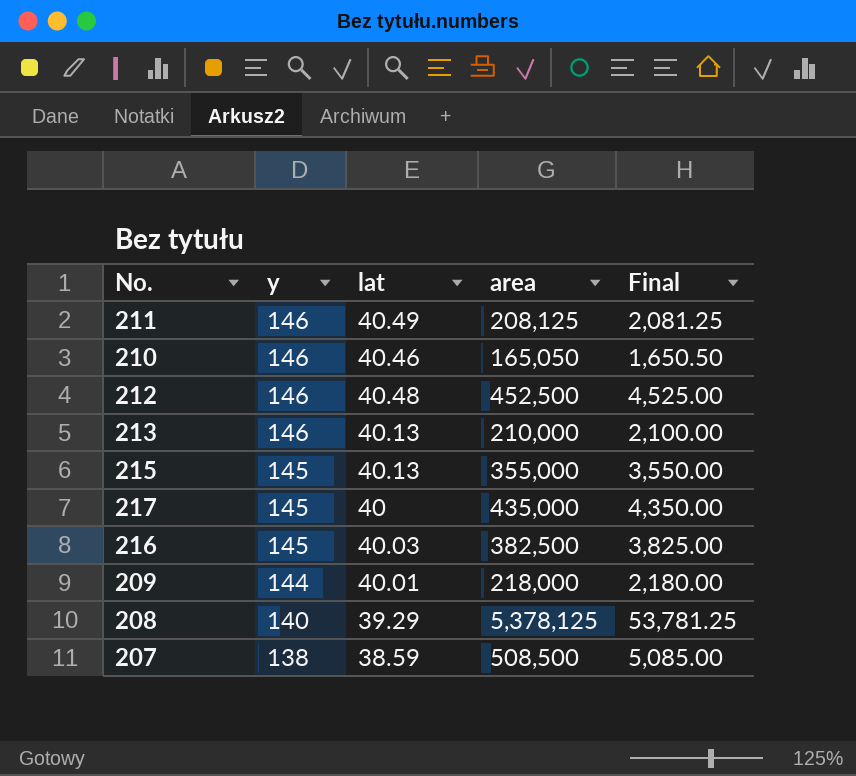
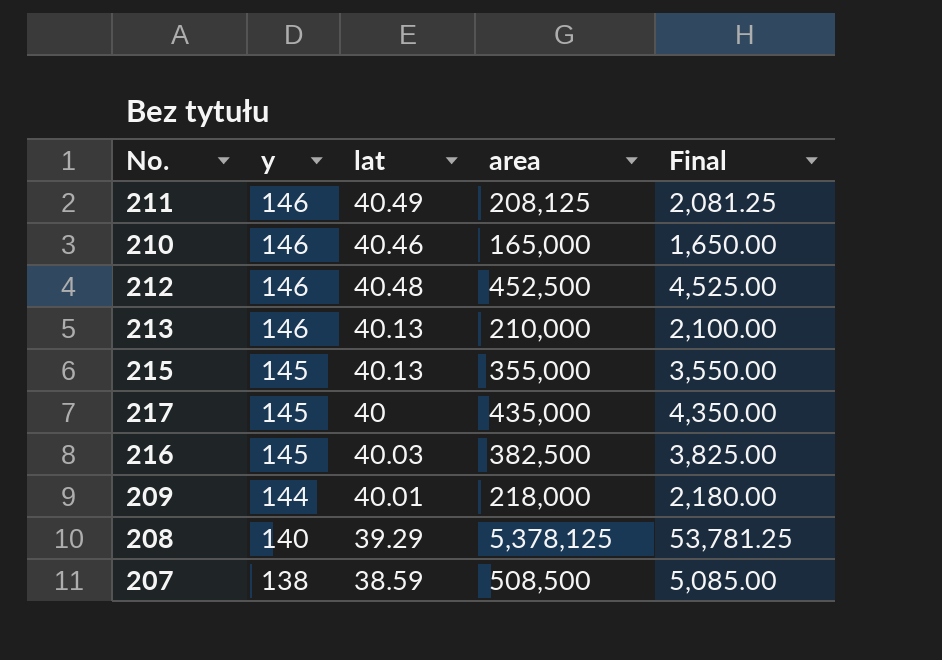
210 | area: 165,050 -> 165,000
210 | Final: 1,650.50 -> 1,650.00

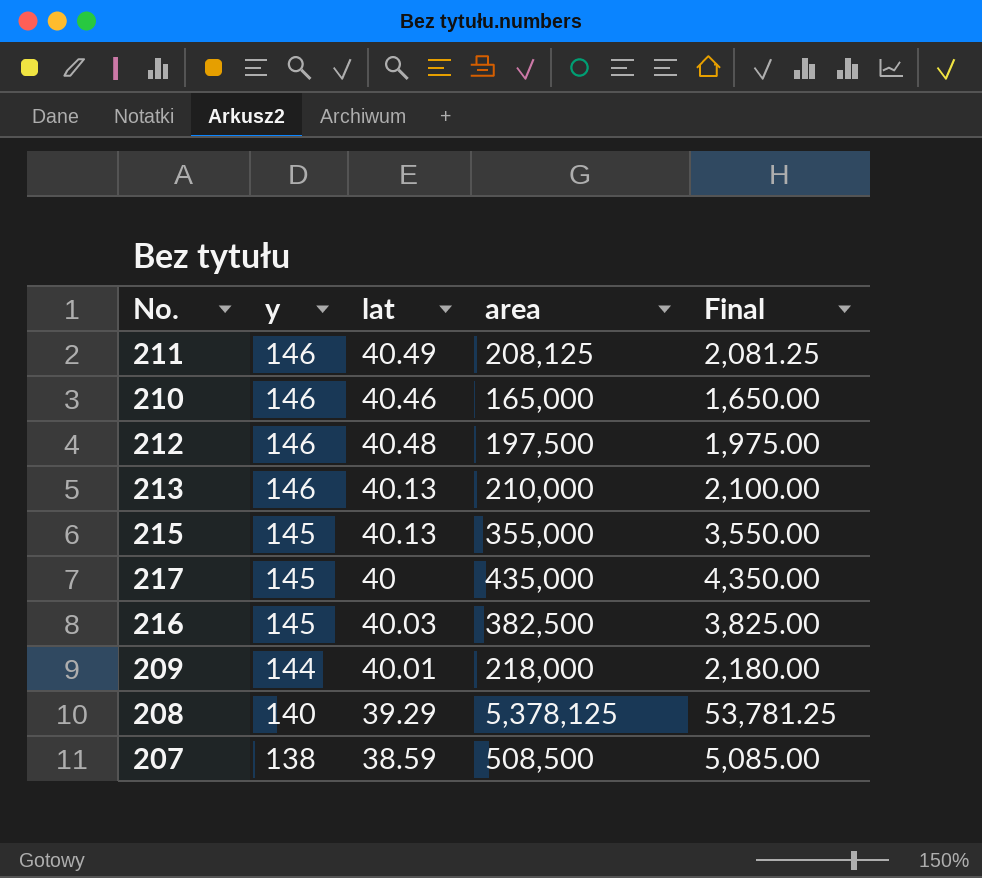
212 | area: 452,500 -> 197,500
212 | Final: 4,525.00 -> 1,975.00

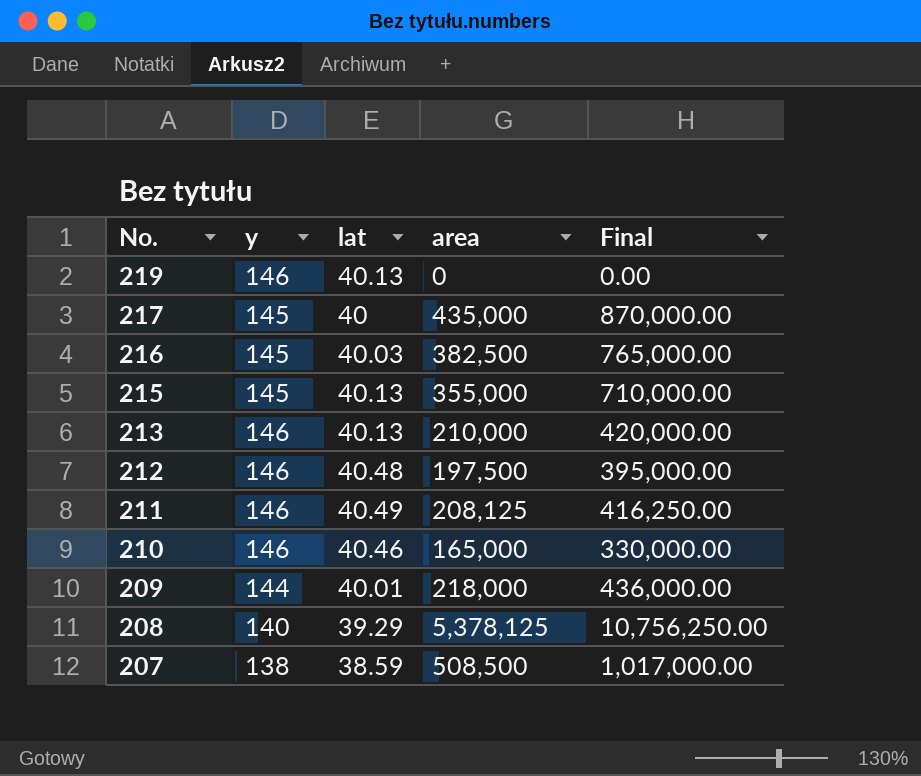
row order: y descending -> No. descending
column Final | formula: [area] * 0.01 -> [area] * 2
row 219: none -> 146 | 40.13 | 0 | 0.00

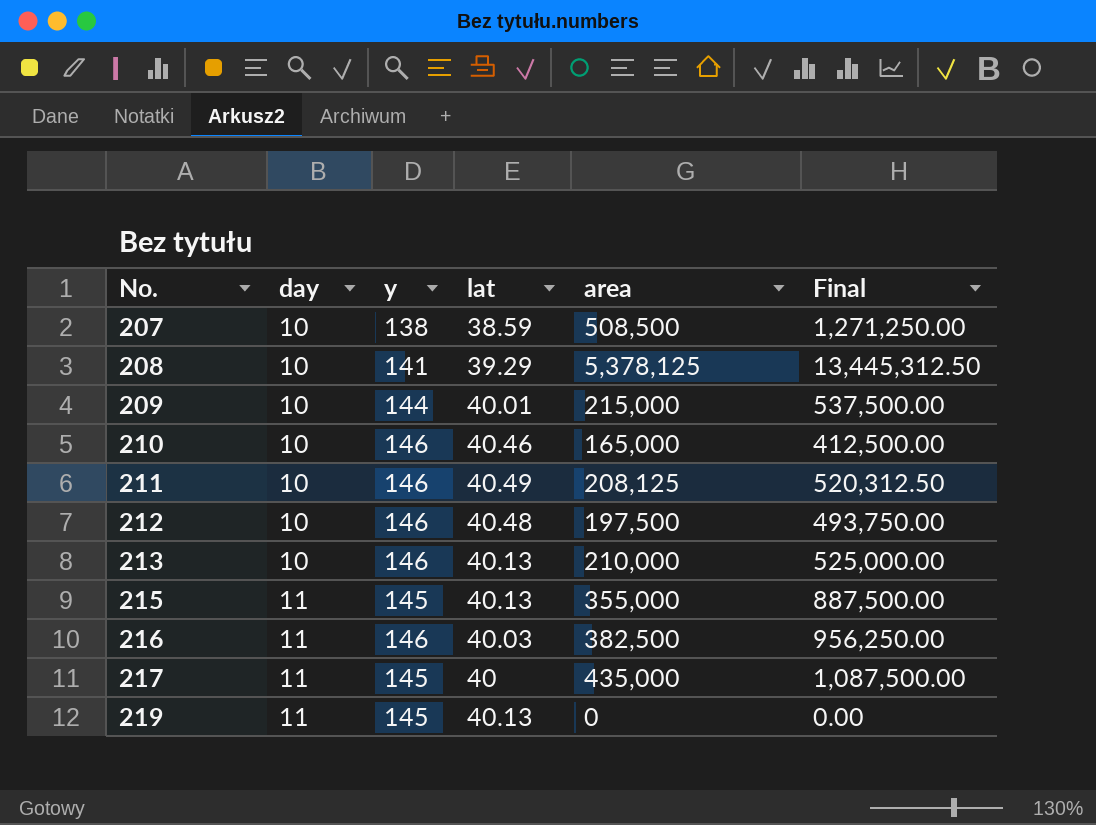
row order: No. descending -> No. ascending
column day | position: none -> 2
column Final | formula: [area] * 2 -> [area] * 2.5
208 | y: 140 -> 141
209 | area: 218,000 -> 215,000
216 | y: 145 -> 146
219 | y: 146 -> 145

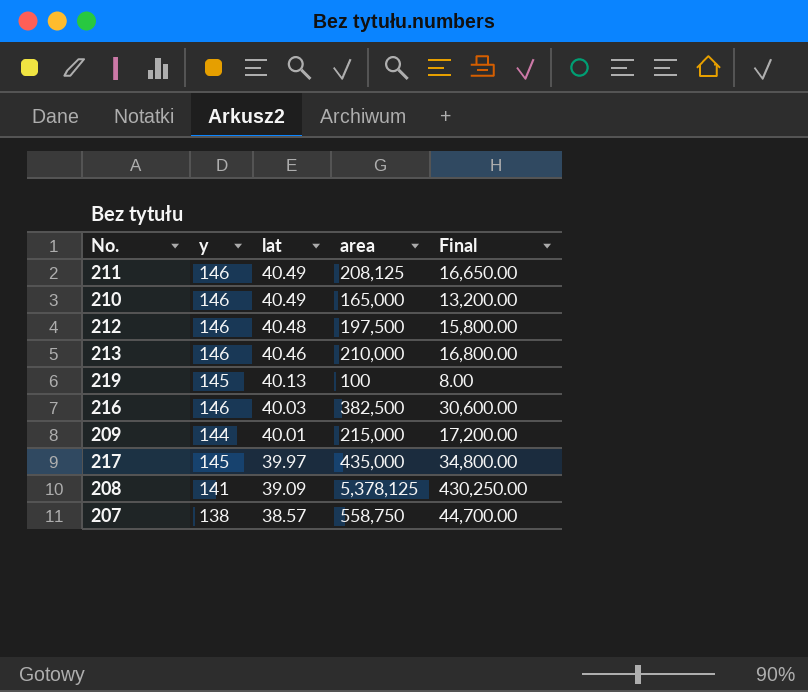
row order: No. ascending -> lat descending
column day | position: 2 -> none
column Final | formula: [area] * 2.5 -> [area] * 0.08
row 215: 11 | 145 | 40.13 | 355,000 | 887,500.00 -> none
210 | lat: 40.46 -> 40.49
213 | lat: 40.13 -> 40.46
219 | area: 0 -> 100
217 | lat: 40 -> 39.97
208 | lat: 39.29 -> 39.09
207 | lat: 38.59 -> 38.57
207 | area: 508,500 -> 558,750

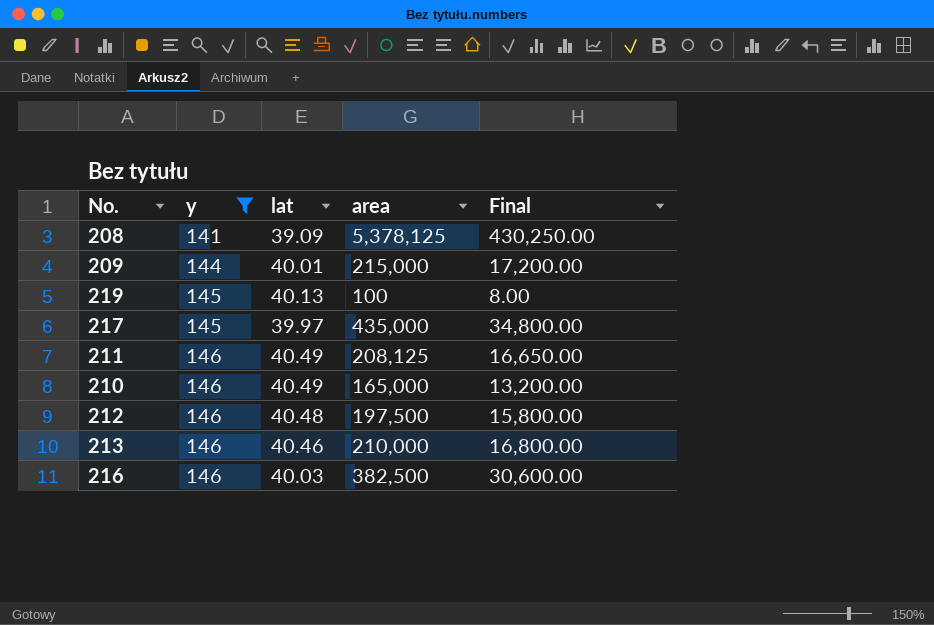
filter: none -> y != 138
row order: lat descending -> y ascending

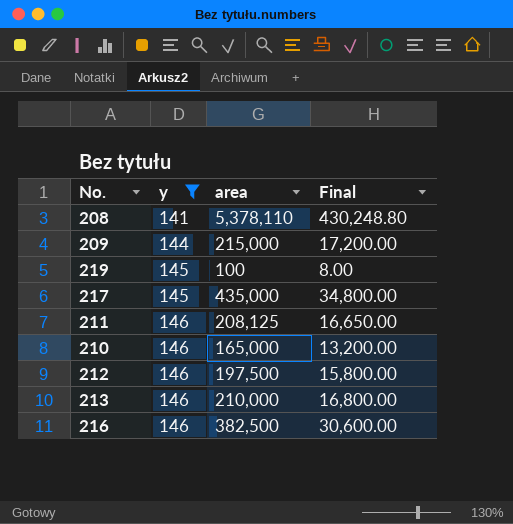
column lat | position: 3 -> none
208 | area: 5,378,125 -> 5,378,110
208 | Final: 430,250.00 -> 430,248.80

